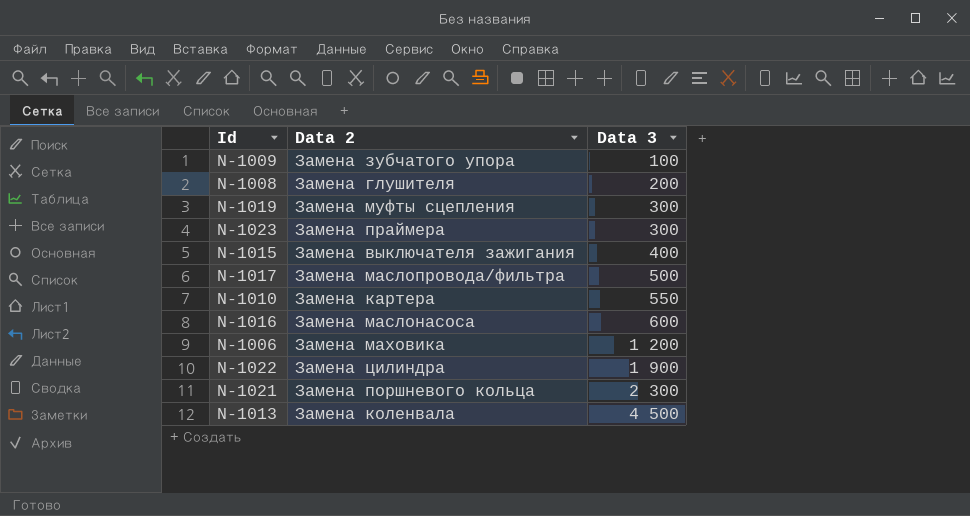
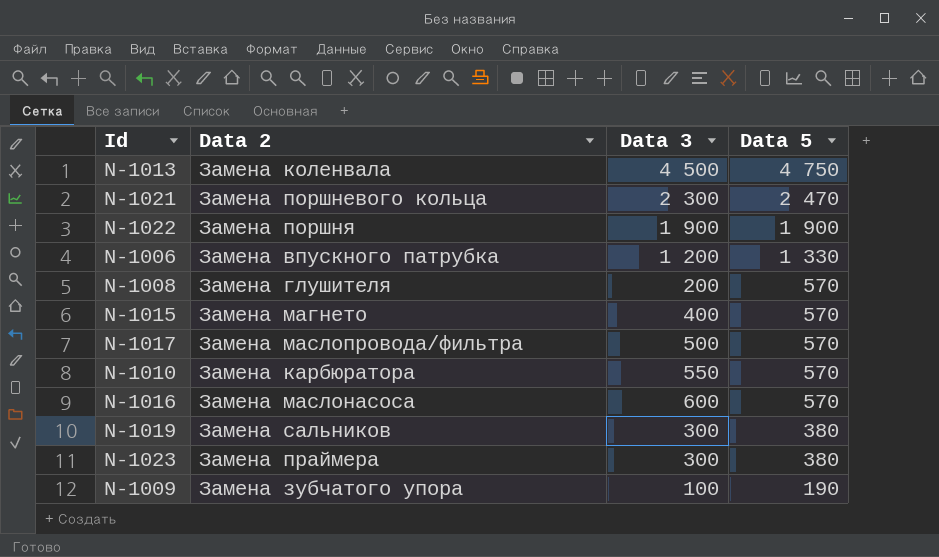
row order: Data 3 ascending -> Data 5 descending
column Data 5 | position: none -> 4
N-1022 | Data 2: Замена цилиндра -> Замена поршня
N-1006 | Data 2: Замена маховика -> Замена впускного патрубка
N-1015 | Data 2: Замена выключателя зажигания -> Замена магнето
N-1010 | Data 2: Замена картера -> Замена карбюратора
N-1019 | Data 2: Замена муфты сцепления -> Замена сальников

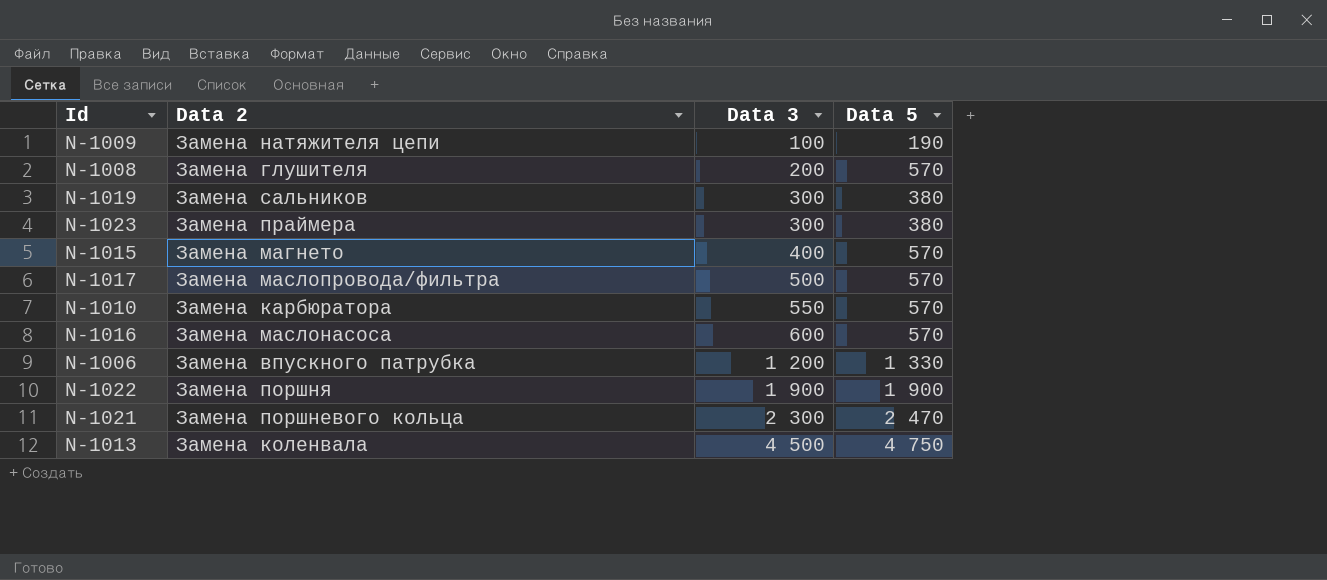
row order: Data 5 descending -> Data 3 ascending
N-1009 | Data 2: Замена зубчатого упора -> Замена натяжителя цепи

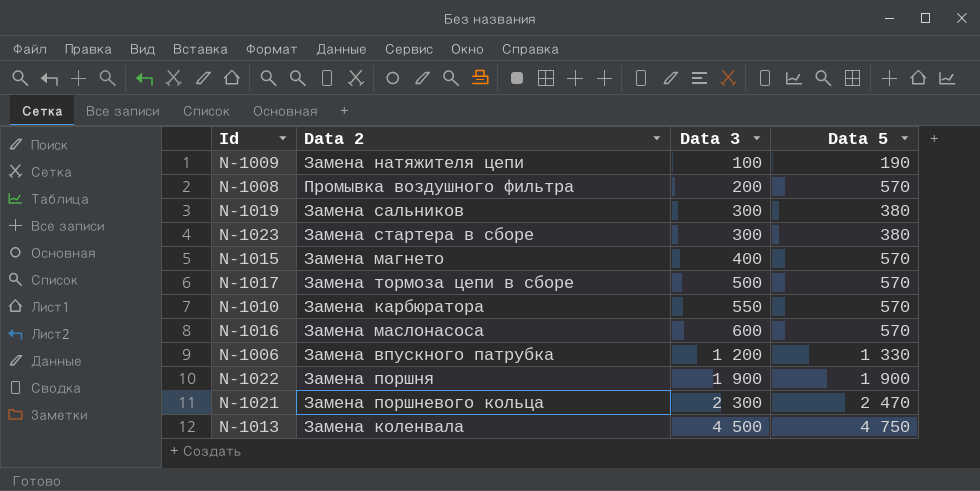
N-1008 | Data 2: Замена глушителя -> Промывка воздушного фильтра
N-1023 | Data 2: Замена праймера -> Замена стартера в сборе
N-1017 | Data 2: Замена маслопровода/фильтра -> Замена тормоза цепи в сборе

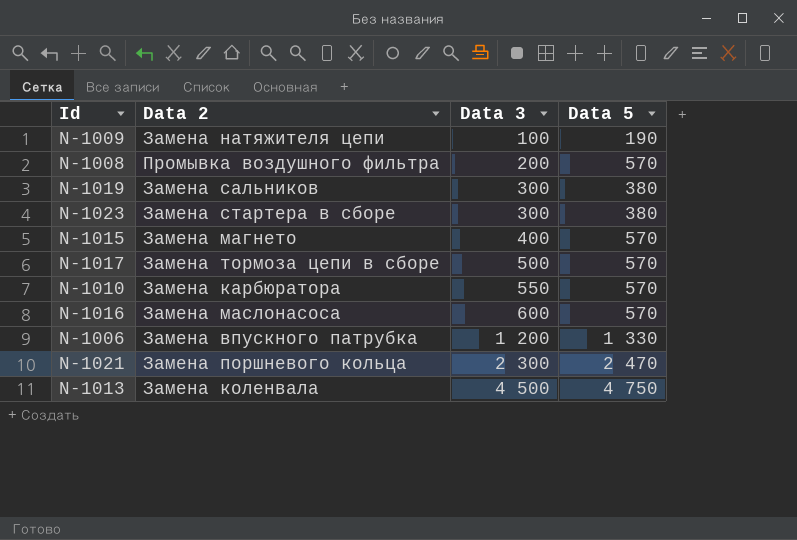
row N-1022: Замена поршня | 1 900 | 1 900 -> none

